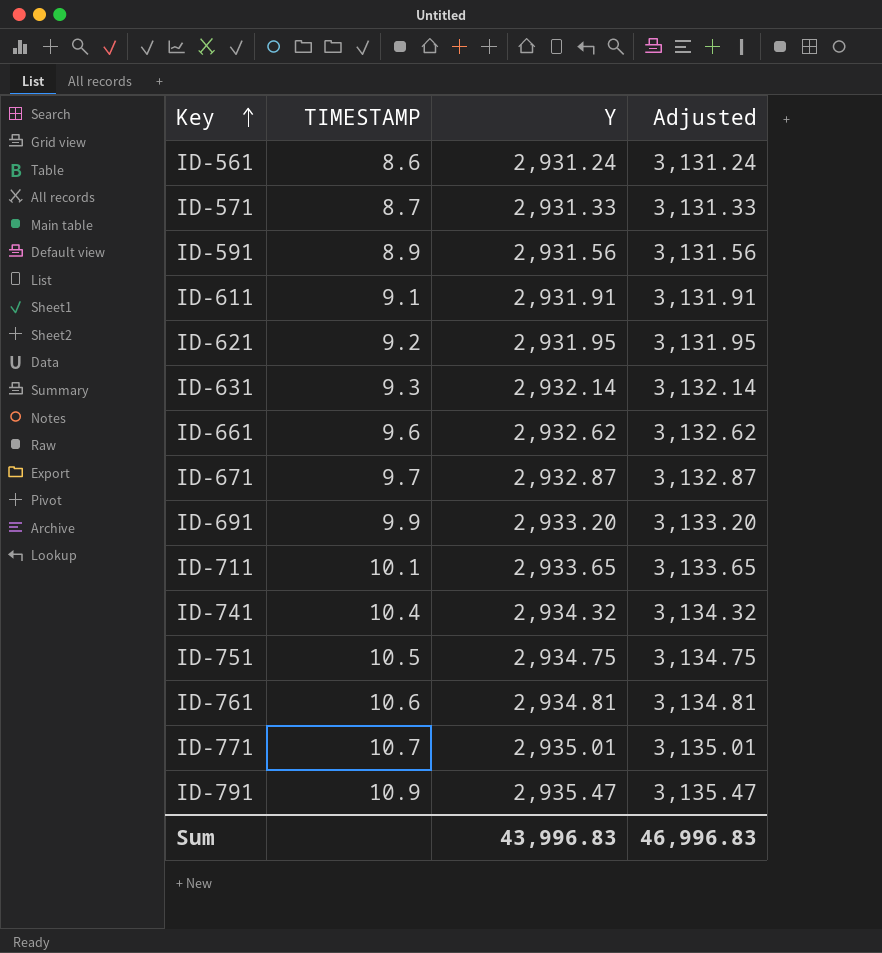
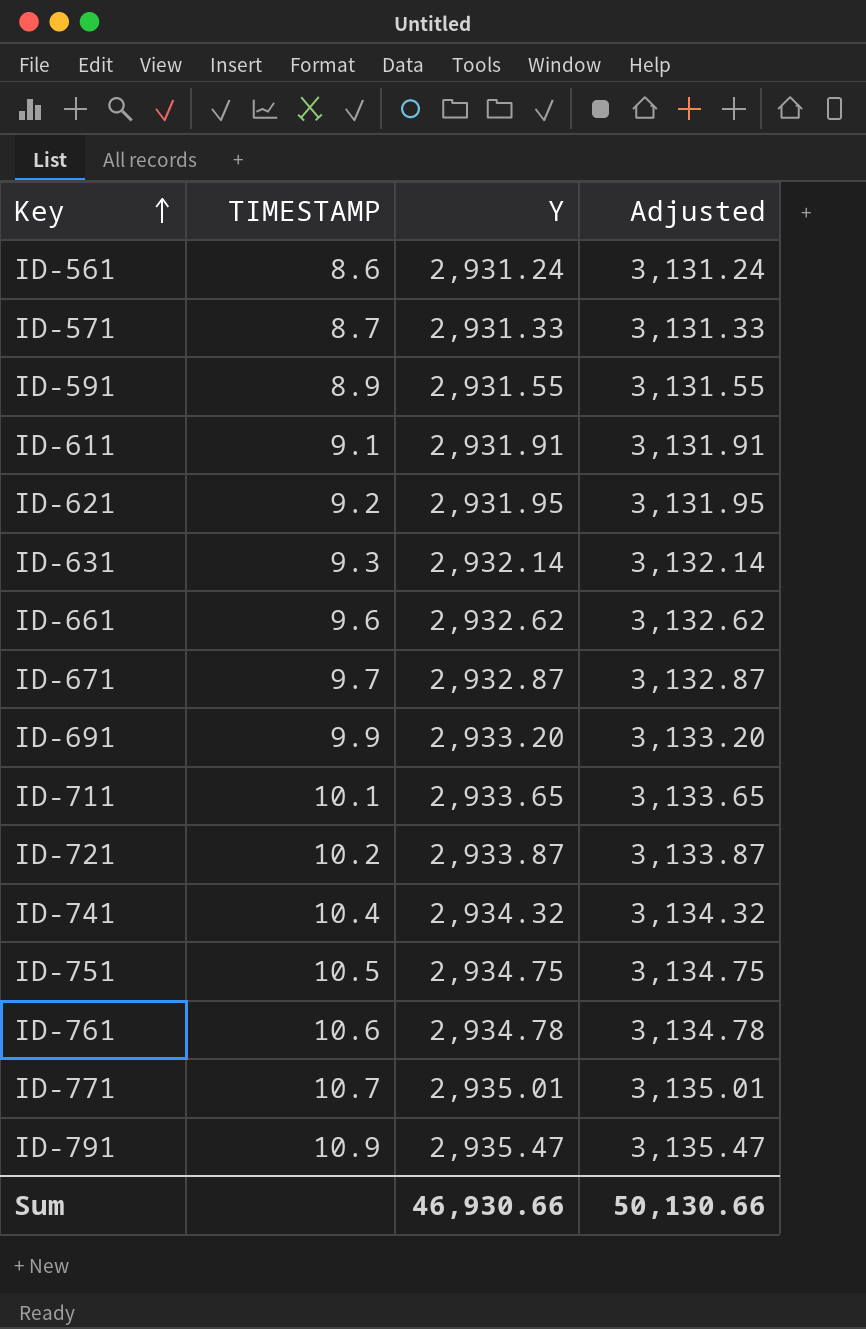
ID-591 | Y: 2,931.56 -> 2,931.55
ID-591 | Adjusted: 3,131.56 -> 3,131.55
row ID-721: none -> 10.2 | 2,933.87 | 3,133.87
ID-761 | Y: 2,934.81 -> 2,934.78
ID-761 | Adjusted: 3,134.81 -> 3,134.78
Sum | Y: 43,996.83 -> 46,930.66
Sum | Adjusted: 46,996.83 -> 50,130.66

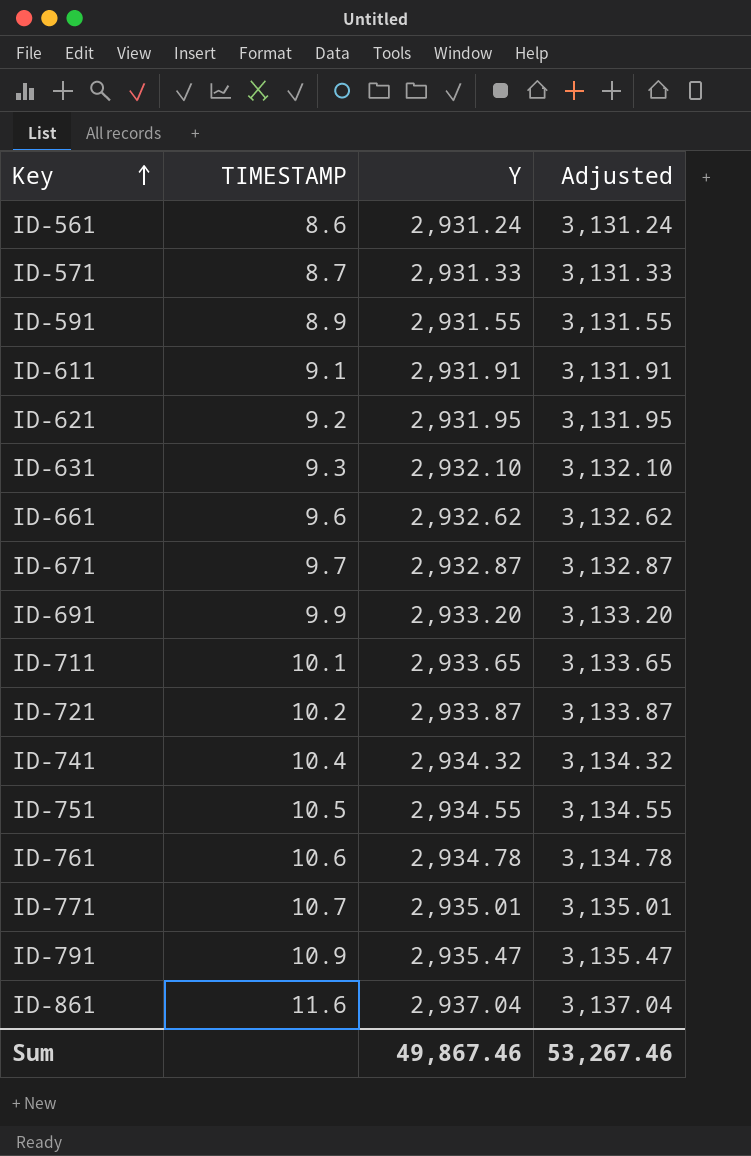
ID-631 | Y: 2,932.14 -> 2,932.10
ID-631 | Adjusted: 3,132.14 -> 3,132.10
ID-751 | Y: 2,934.75 -> 2,934.55
ID-751 | Adjusted: 3,134.75 -> 3,134.55
row ID-861: none -> 11.6 | 2,937.04 | 3,137.04
Sum | Y: 46,930.66 -> 49,867.46
Sum | Adjusted: 50,130.66 -> 53,267.46

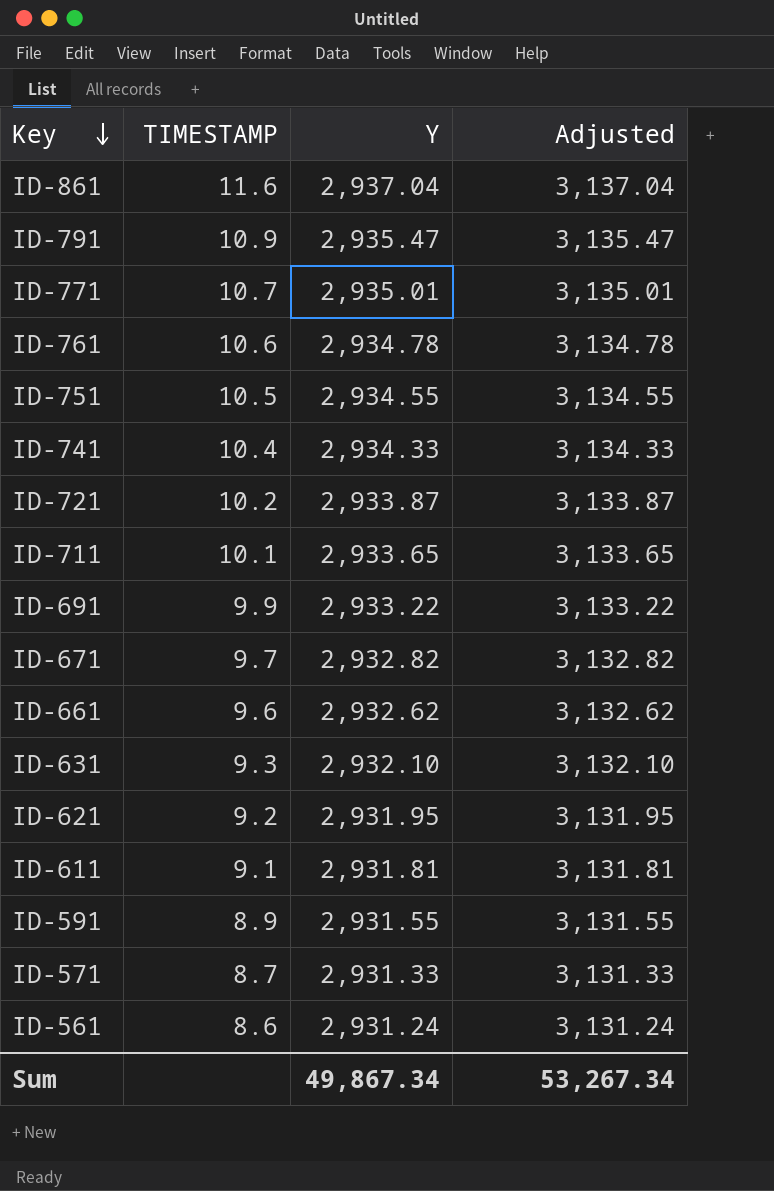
row order: Key ascending -> Key descending
ID-741 | Y: 2,934.32 -> 2,934.33
ID-741 | Adjusted: 3,134.32 -> 3,134.33
ID-691 | Y: 2,933.20 -> 2,933.22
ID-691 | Adjusted: 3,133.20 -> 3,133.22
ID-671 | Y: 2,932.87 -> 2,932.82
ID-671 | Adjusted: 3,132.87 -> 3,132.82
ID-611 | Y: 2,931.91 -> 2,931.81
ID-611 | Adjusted: 3,131.91 -> 3,131.81
Sum | Y: 49,867.46 -> 49,867.34
Sum | Adjusted: 53,267.46 -> 53,267.34

